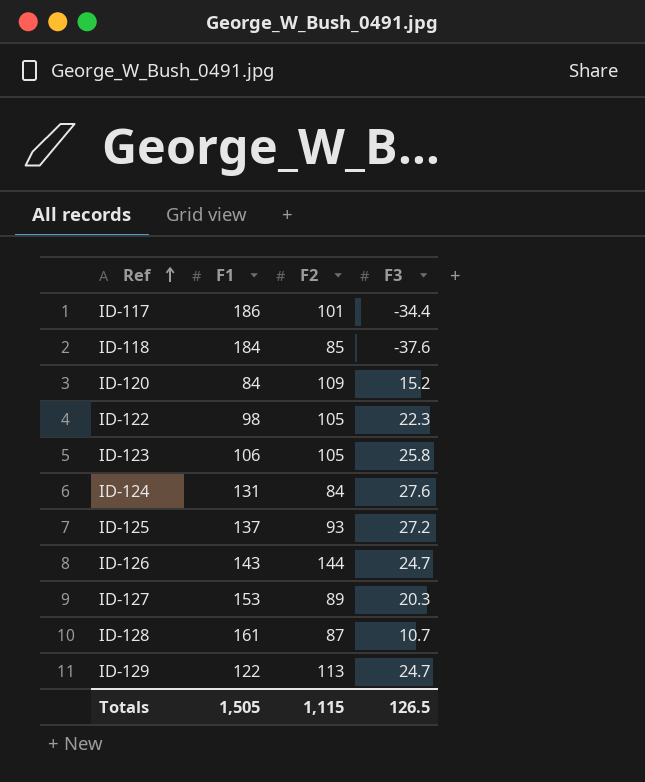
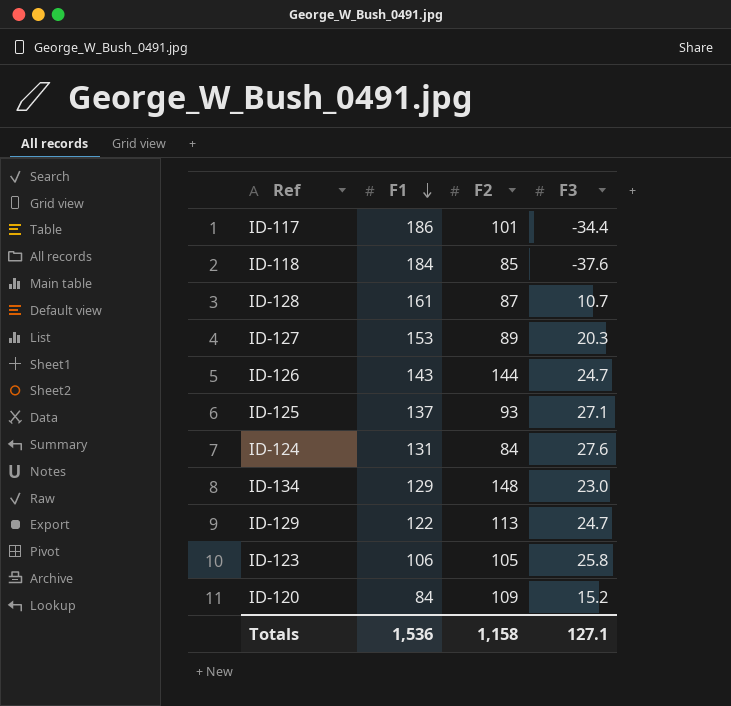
row order: Ref ascending -> F1 descending
row ID-122: 98 | 105 | 22.3 -> none
ID-125 | F3: 27.2 -> 27.1
row ID-134: none -> 129 | 148 | 23.0
Totals | F1: 1,505 -> 1,536
Totals | F2: 1,115 -> 1,158
Totals | F3: 126.5 -> 127.1

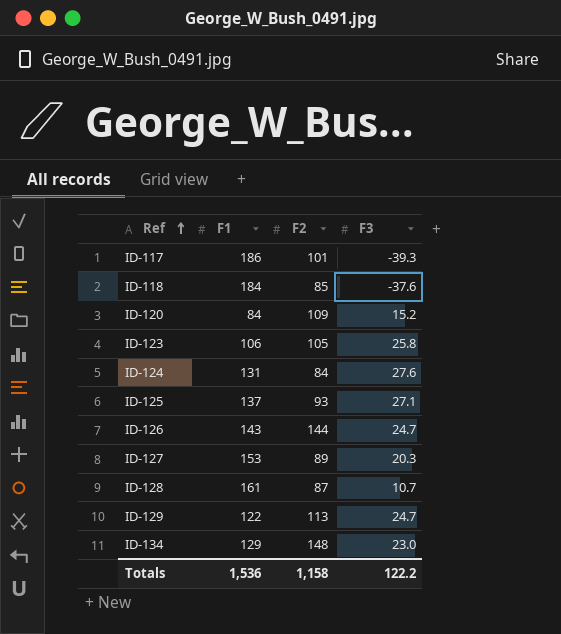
row order: F1 descending -> Ref ascending
ID-117 | F3: -34.4 -> -39.3
Totals | F3: 127.1 -> 122.2

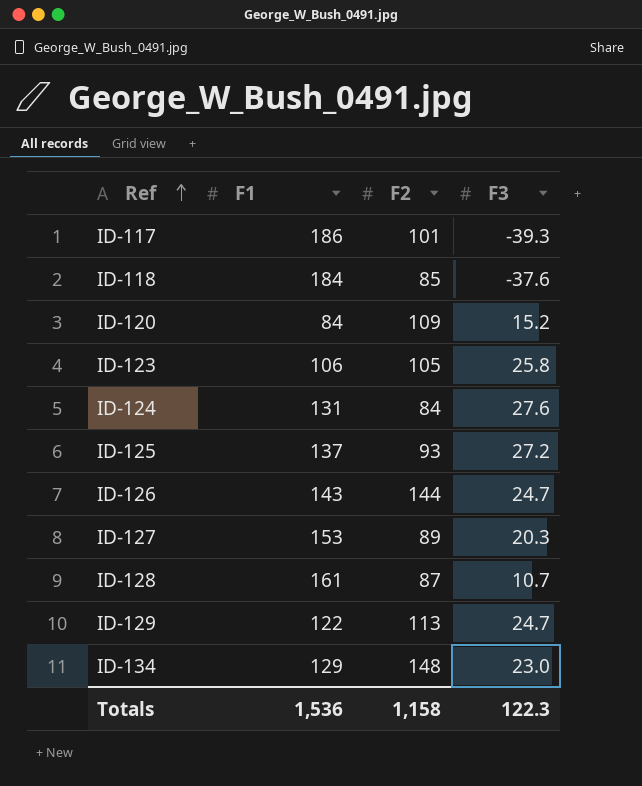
ID-125 | F3: 27.1 -> 27.2
Totals | F3: 122.2 -> 122.3

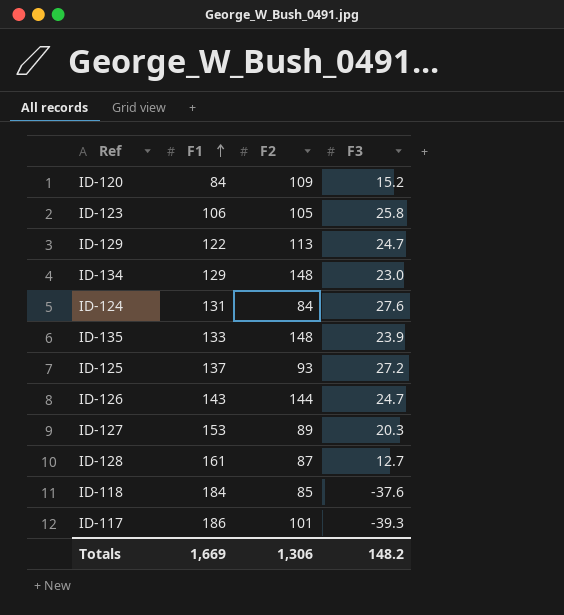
row order: Ref ascending -> F1 ascending
row ID-135: none -> 133 | 148 | 23.9
ID-128 | F3: 10.7 -> 12.7
Totals | F1: 1,536 -> 1,669
Totals | F2: 1,158 -> 1,306
Totals | F3: 122.3 -> 148.2

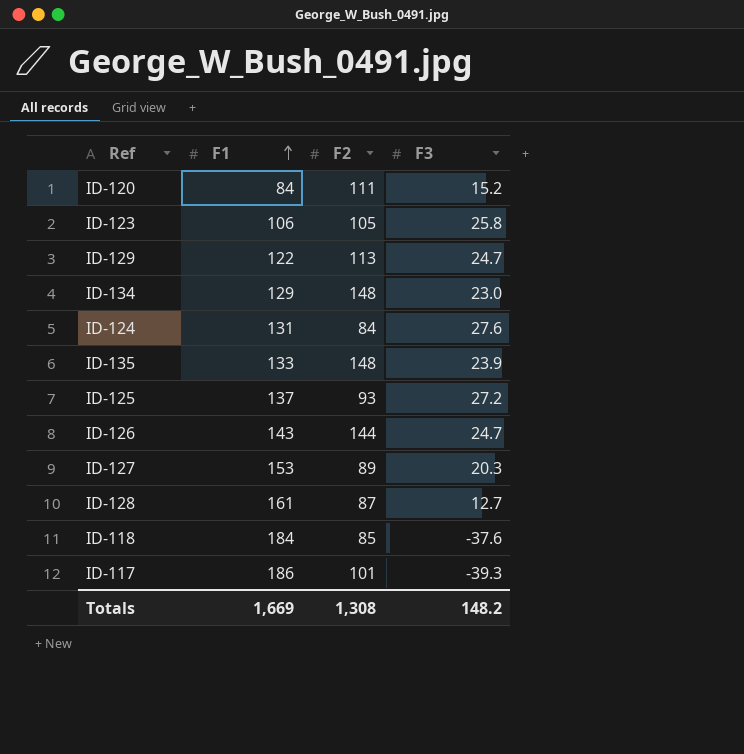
ID-120 | F2: 109 -> 111
Totals | F2: 1,306 -> 1,308

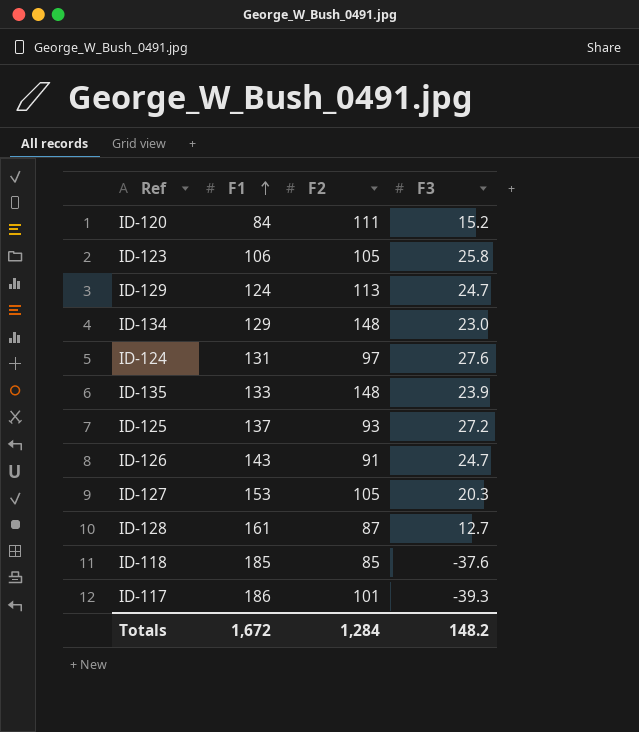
ID-129 | F1: 122 -> 124
ID-124 | F2: 84 -> 97
ID-126 | F2: 144 -> 91
ID-127 | F2: 89 -> 105
ID-118 | F1: 184 -> 185
Totals | F1: 1,669 -> 1,672
Totals | F2: 1,308 -> 1,284

